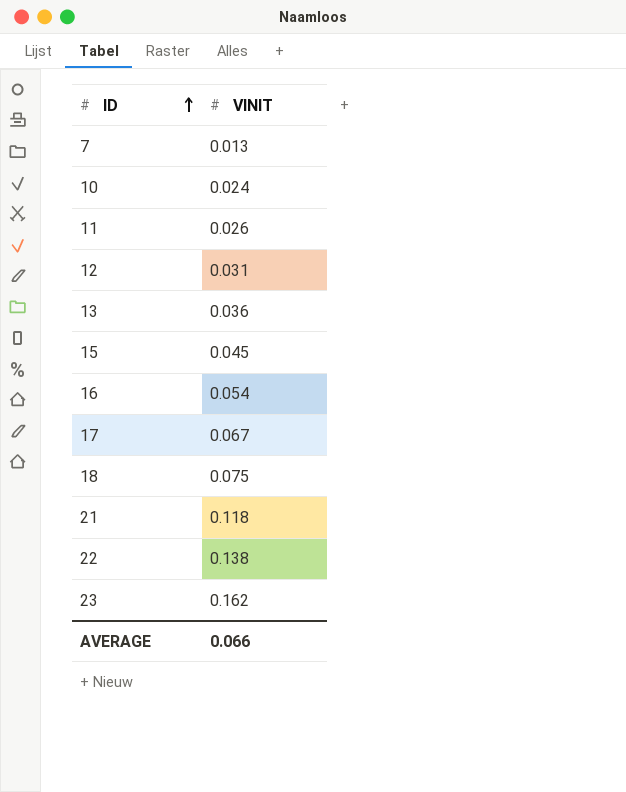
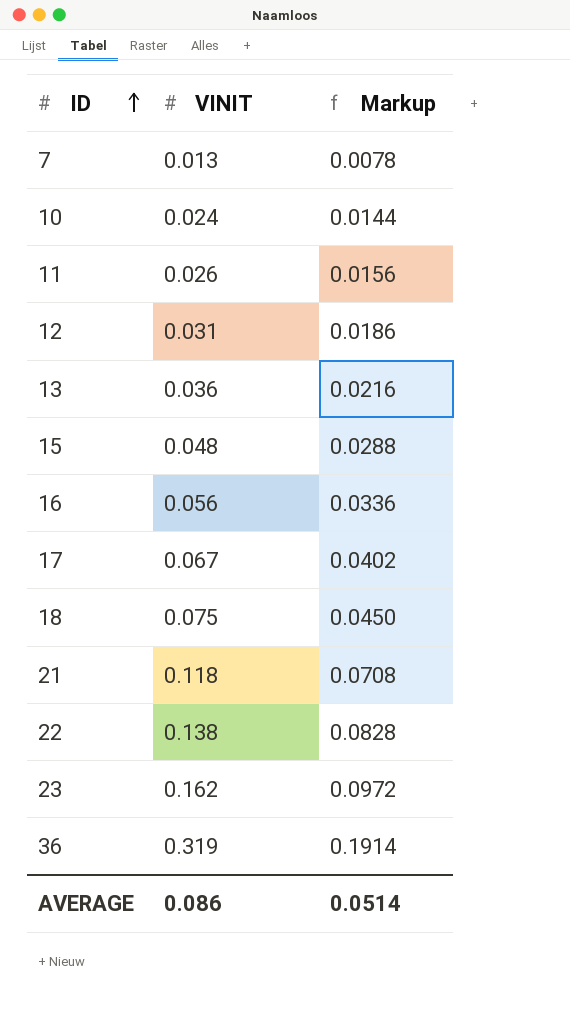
column Markup | formula: none -> [VINIT] * 0.6
15 | VINIT: 0.045 -> 0.048
16 | VINIT: 0.054 -> 0.056
row 36: none -> 0.319 | 0.1914
AVERAGE | VINIT: 0.066 -> 0.086

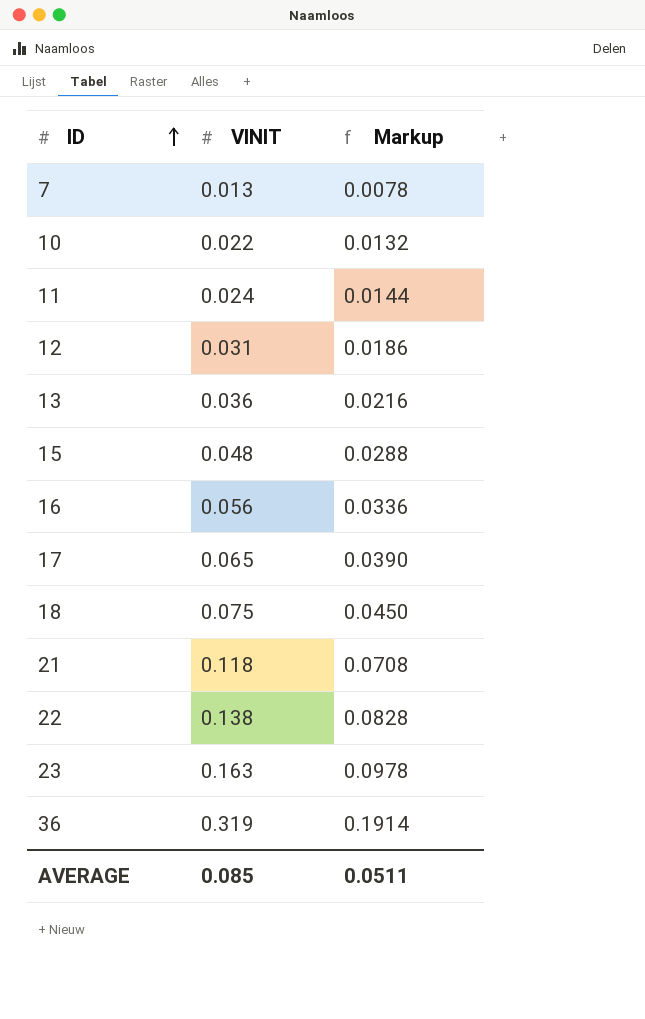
10 | VINIT: 0.024 -> 0.022
10 | Markup: 0.0144 -> 0.0132
11 | VINIT: 0.026 -> 0.024
11 | Markup: 0.0156 -> 0.0144
17 | VINIT: 0.067 -> 0.065
17 | Markup: 0.0402 -> 0.0390
23 | VINIT: 0.162 -> 0.163
23 | Markup: 0.0972 -> 0.0978
AVERAGE | VINIT: 0.086 -> 0.085
AVERAGE | Markup: 0.0514 -> 0.0511

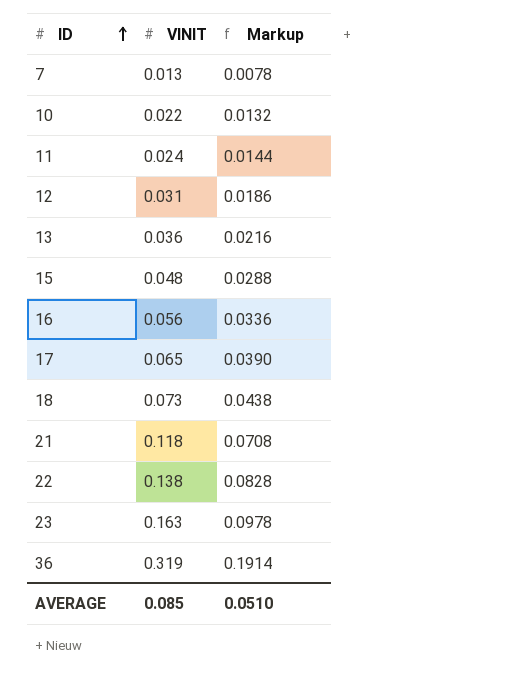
18 | VINIT: 0.075 -> 0.073
18 | Markup: 0.0450 -> 0.0438
AVERAGE | Markup: 0.0511 -> 0.0510

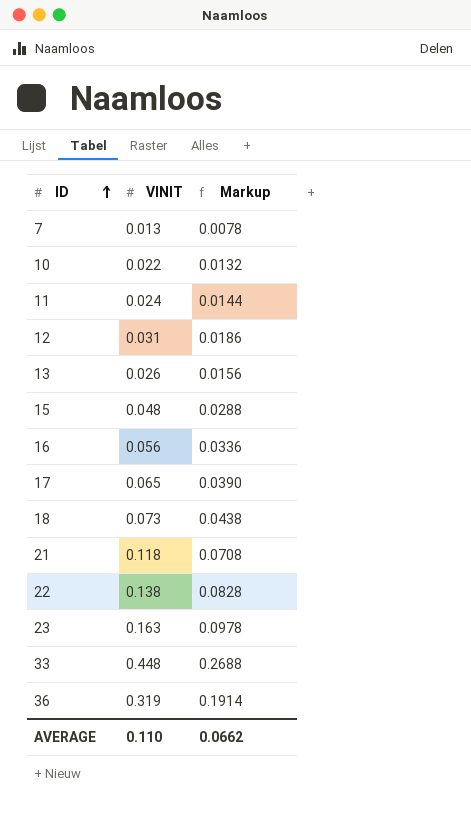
13 | VINIT: 0.036 -> 0.026
13 | Markup: 0.0216 -> 0.0156
row 33: none -> 0.448 | 0.2688
AVERAGE | VINIT: 0.085 -> 0.110
AVERAGE | Markup: 0.0510 -> 0.0662

